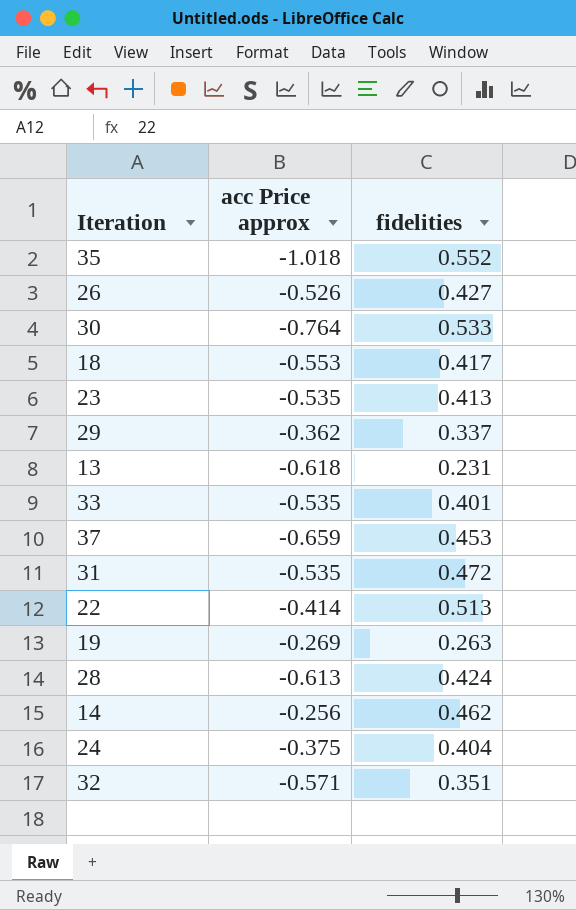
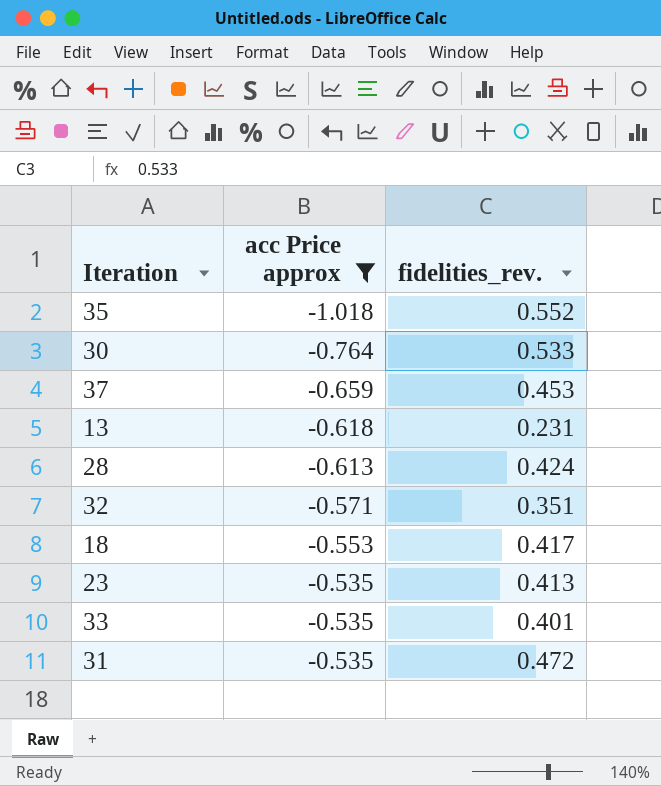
filter: none -> acc Price approx <= -0.535
row order: none -> acc Price approx ascending
column name: fidelities -> fidelities_rev.

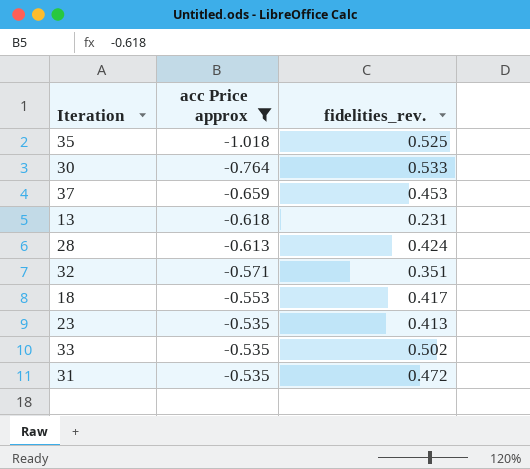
35 | fidelities_rev.: 0.552 -> 0.525
33 | fidelities_rev.: 0.401 -> 0.502

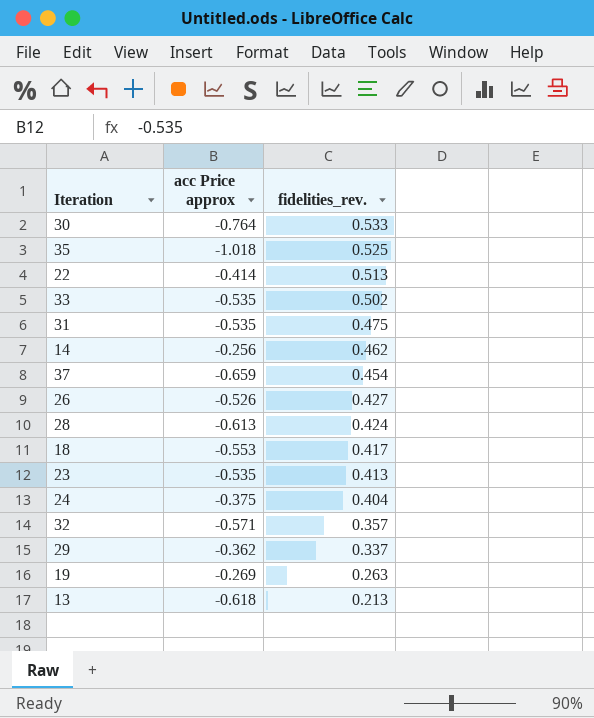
filter: acc Price approx <= -0.535 -> none
row order: acc Price approx ascending -> fidelities_rev. descending
31 | fidelities_rev.: 0.472 -> 0.475
37 | fidelities_rev.: 0.453 -> 0.454
32 | fidelities_rev.: 0.351 -> 0.357
13 | fidelities_rev.: 0.231 -> 0.213

